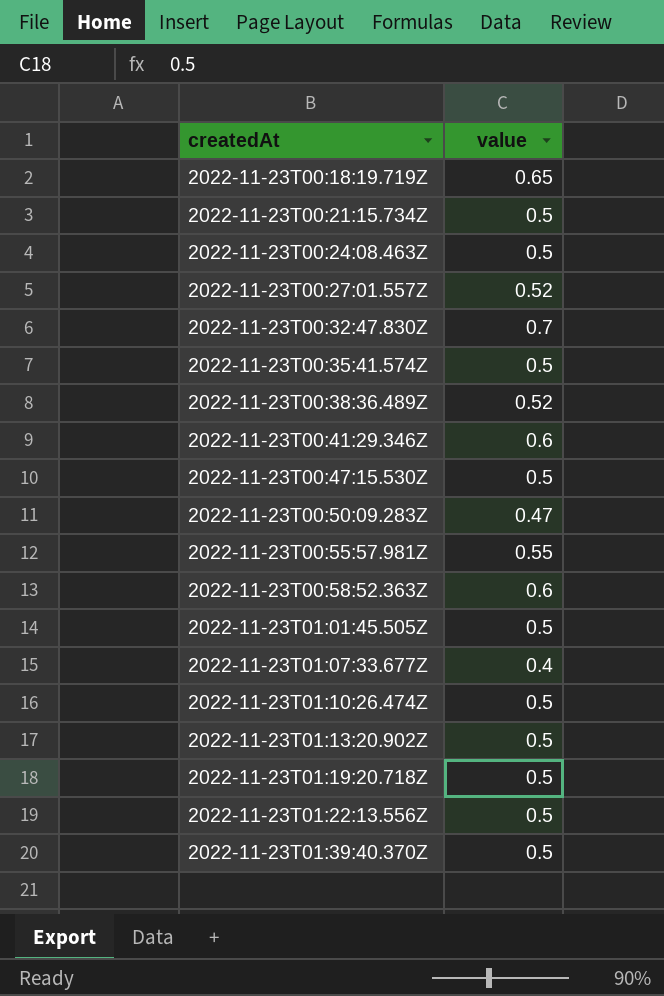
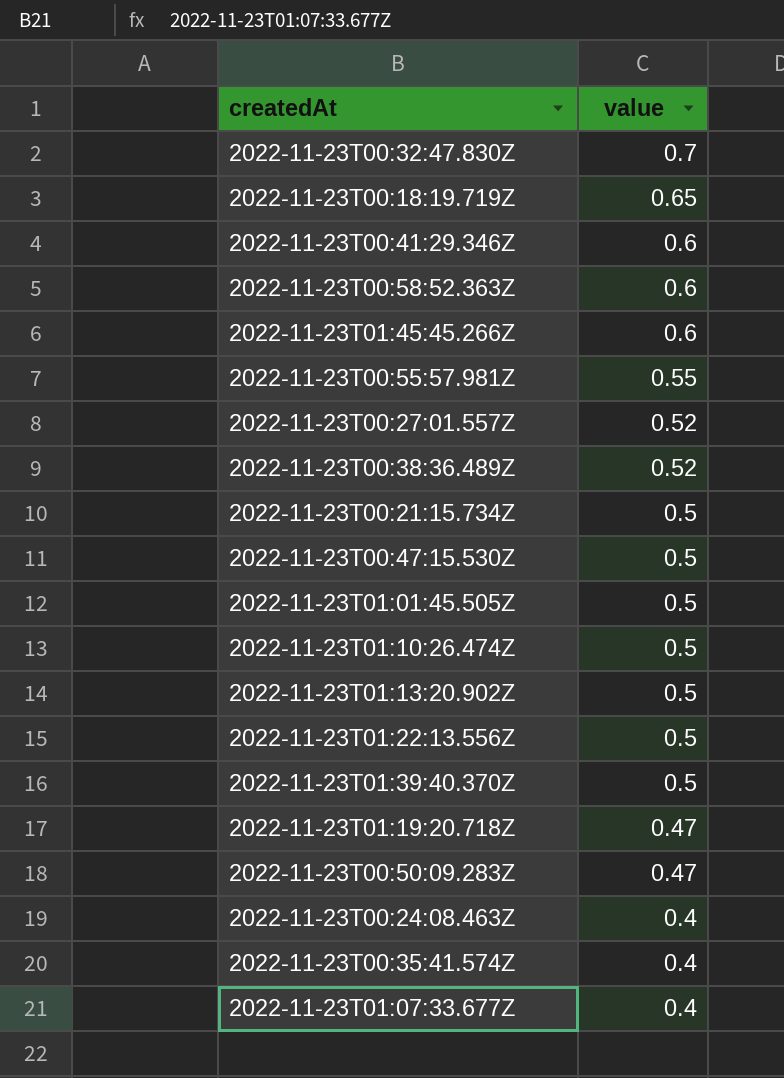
row order: createdAt ascending -> value descending
row 2022-11-23T01:45:45.266Z: none -> 0.6
2022-11-23T01:19:20.718Z | value: 0.5 -> 0.47
2022-11-23T00:24:08.463Z | value: 0.5 -> 0.4
2022-11-23T00:35:41.574Z | value: 0.5 -> 0.4

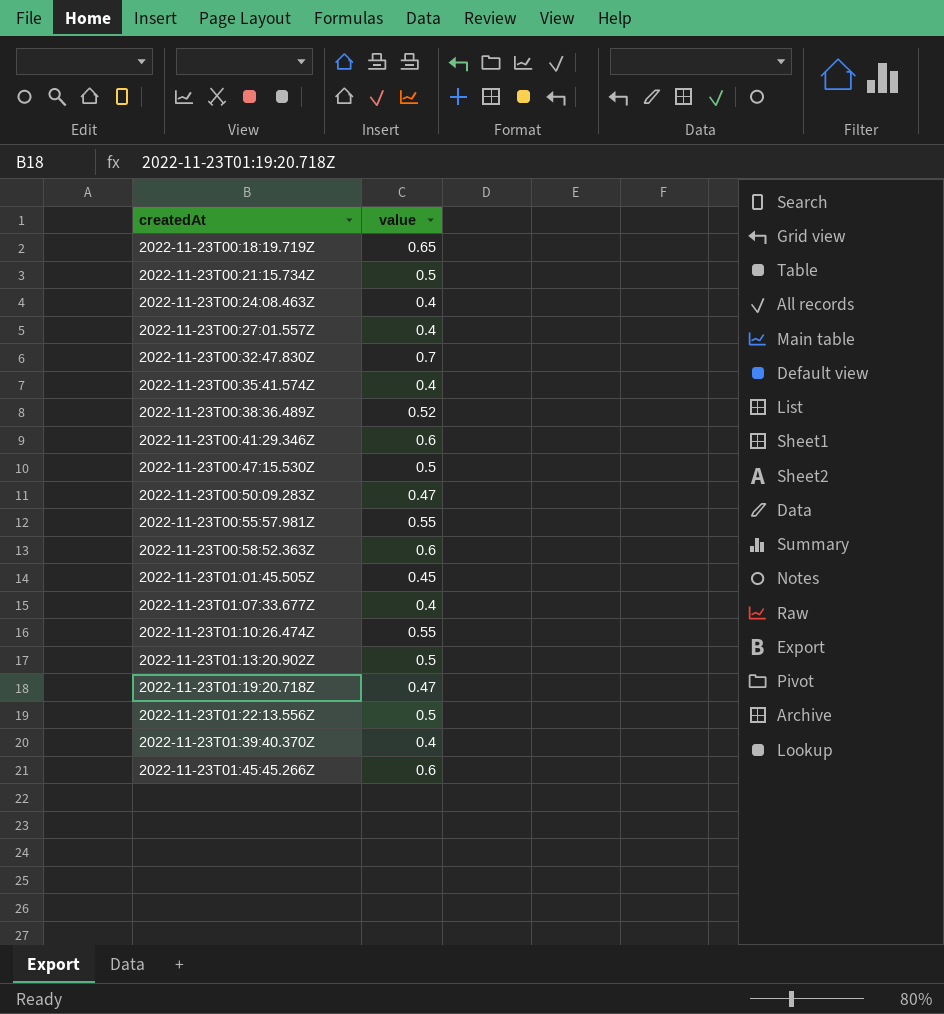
row order: value descending -> createdAt ascending
2022-11-23T00:27:01.557Z | value: 0.52 -> 0.4
2022-11-23T01:01:45.505Z | value: 0.5 -> 0.45
2022-11-23T01:10:26.474Z | value: 0.5 -> 0.55
2022-11-23T01:39:40.370Z | value: 0.5 -> 0.4

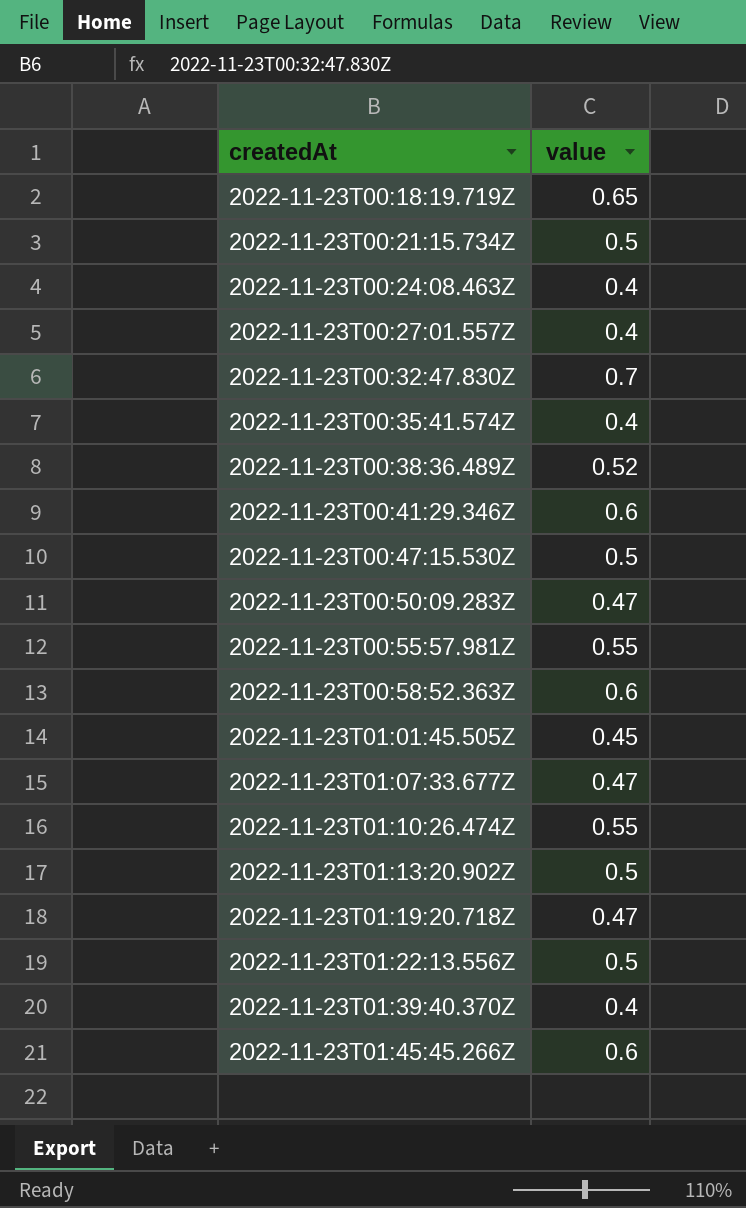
2022-11-23T01:07:33.677Z | value: 0.4 -> 0.47

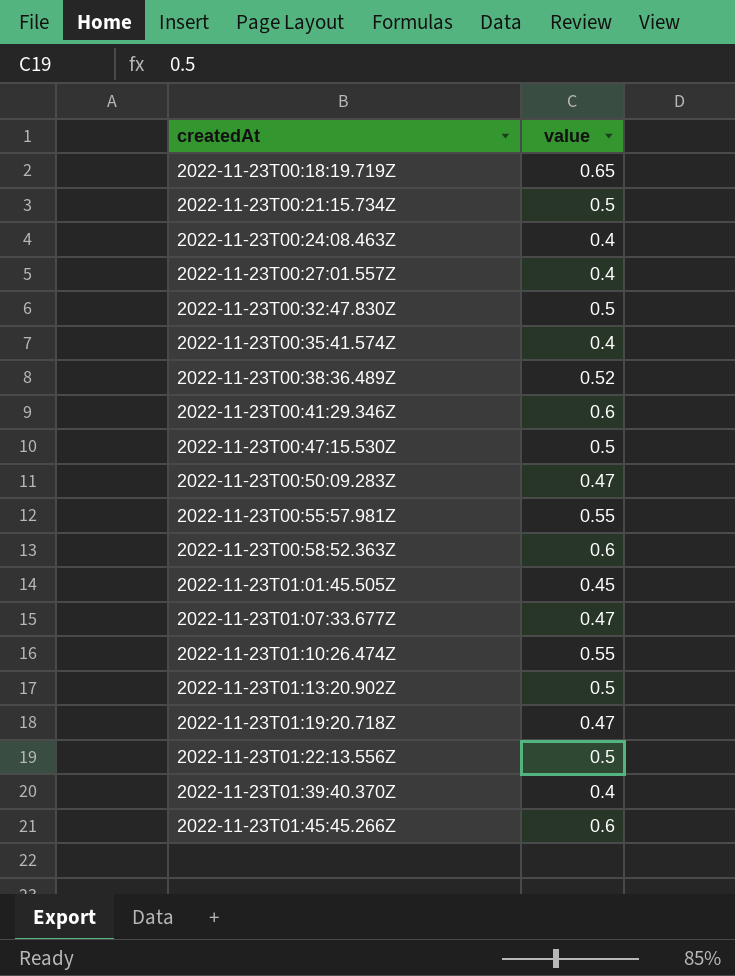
2022-11-23T00:32:47.830Z | value: 0.7 -> 0.5

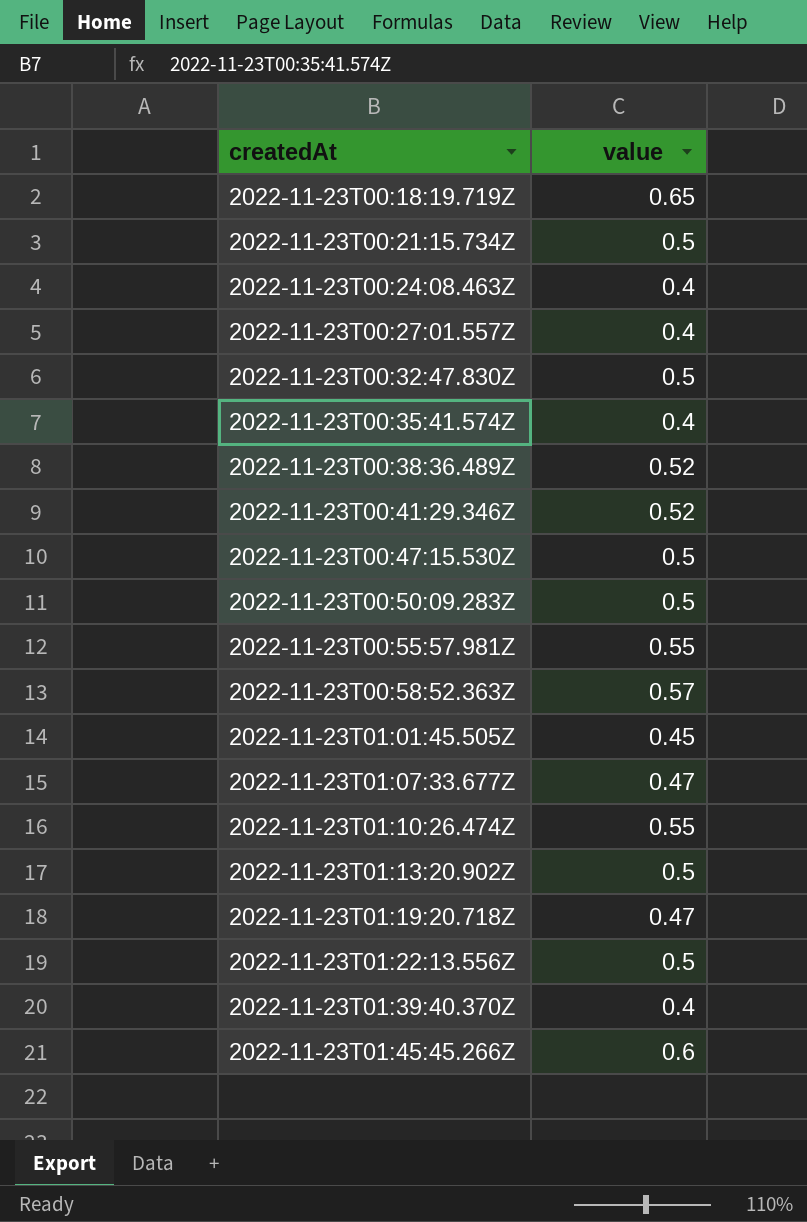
2022-11-23T00:41:29.346Z | value: 0.6 -> 0.52
2022-11-23T00:50:09.283Z | value: 0.47 -> 0.5
2022-11-23T00:58:52.363Z | value: 0.6 -> 0.57

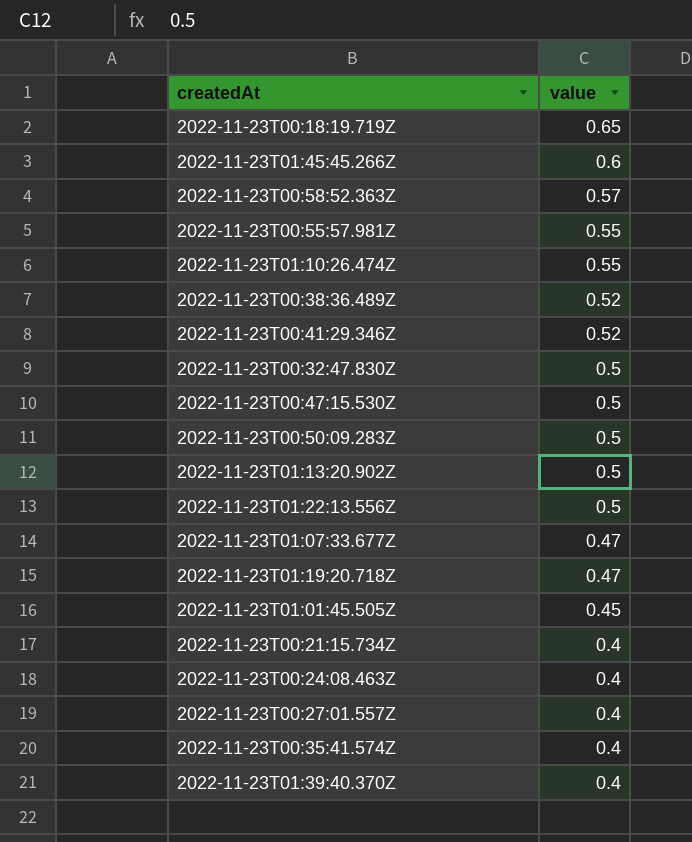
row order: createdAt ascending -> value descending
2022-11-23T00:21:15.734Z | value: 0.5 -> 0.4

